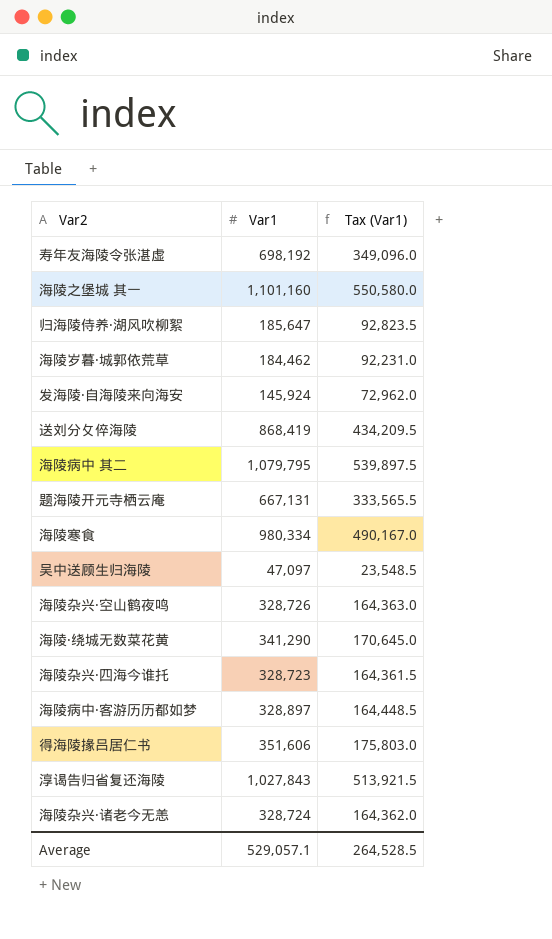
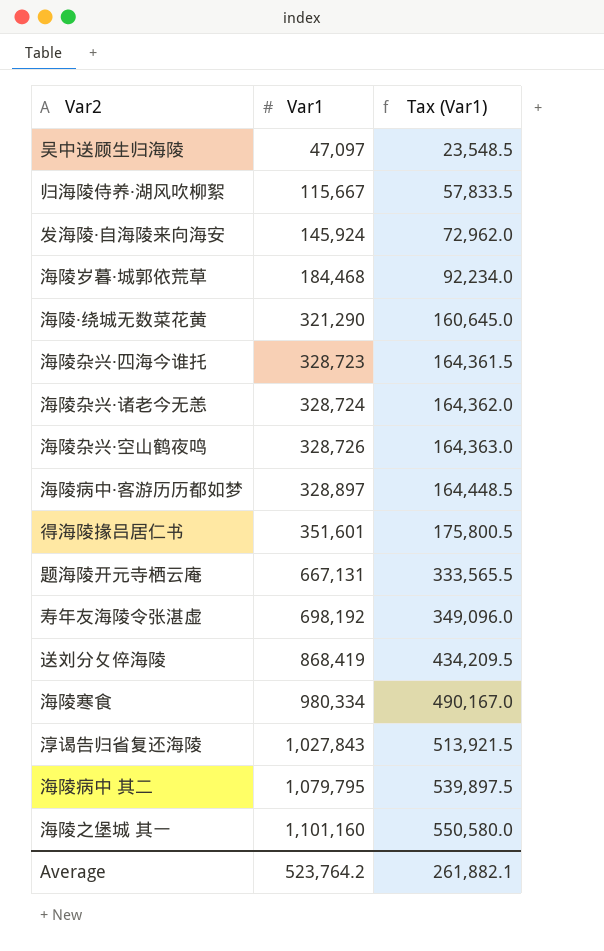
row order: none -> Var1 ascending
归海陵侍养·湖风吹柳絮 | Var1: 185,647 -> 115,667
归海陵侍养·湖风吹柳絮 | Tax (Var1): 92,823.5 -> 57,833.5
海陵岁暮·城郭依荒草 | Var1: 184,462 -> 184,468
海陵岁暮·城郭依荒草 | Tax (Var1): 92,231.0 -> 92,234.0
海陵·绕城无数菜花黄 | Var1: 341,290 -> 321,290
海陵·绕城无数菜花黄 | Tax (Var1): 170,645.0 -> 160,645.0
得海陵掾吕居仁书 | Var1: 351,606 -> 351,601
得海陵掾吕居仁书 | Tax (Var1): 175,803.0 -> 175,800.5
Average | Var1: 529,057.1 -> 523,764.2
Average | Tax (Var1): 264,528.5 -> 261,882.1

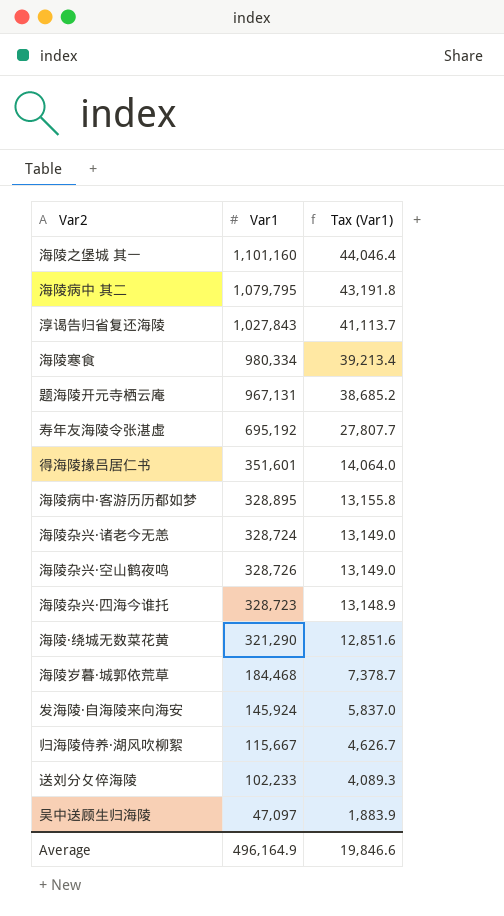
row order: Var1 ascending -> Tax (Var1) descending
column Tax (Var1) | formula: [Var1] * 0.5 -> [Var1] * 0.04
题海陵开元寺栖云庵 | Var1: 667,131 -> 967,131
寿年友海陵令张湛虚 | Var1: 698,192 -> 695,192
海陵病中·客游历历都如梦 | Var1: 328,897 -> 328,895
送刘分攵倅海陵 | Var1: 868,419 -> 102,233
Average | Var1: 523,764.2 -> 496,164.9
Average | Tax (Var1): 261,882.1 -> 19,846.6

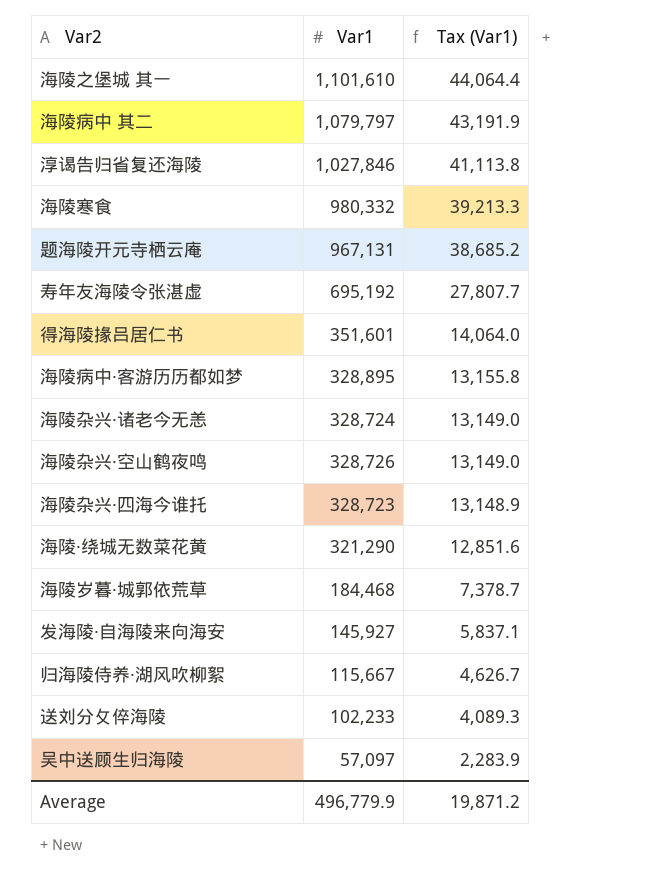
海陵之堡城 其一 | Var1: 1,101,160 -> 1,101,610
海陵之堡城 其一 | Tax (Var1): 44,046.4 -> 44,064.4
海陵病中 其二 | Var1: 1,079,795 -> 1,079,797
海陵病中 其二 | Tax (Var1): 43,191.8 -> 43,191.9
淳谒告归省复还海陵 | Var1: 1,027,843 -> 1,027,846
淳谒告归省复还海陵 | Tax (Var1): 41,113.7 -> 41,113.8
海陵寒食 | Var1: 980,334 -> 980,332
海陵寒食 | Tax (Var1): 39,213.4 -> 39,213.3
发海陵·自海陵来向海安 | Var1: 145,924 -> 145,927
发海陵·自海陵来向海安 | Tax (Var1): 5,837.0 -> 5,837.1
吴中送顾生归海陵 | Var1: 47,097 -> 57,097
吴中送顾生归海陵 | Tax (Var1): 1,883.9 -> 2,283.9
Average | Var1: 496,164.9 -> 496,779.9
Average | Tax (Var1): 19,846.6 -> 19,871.2

